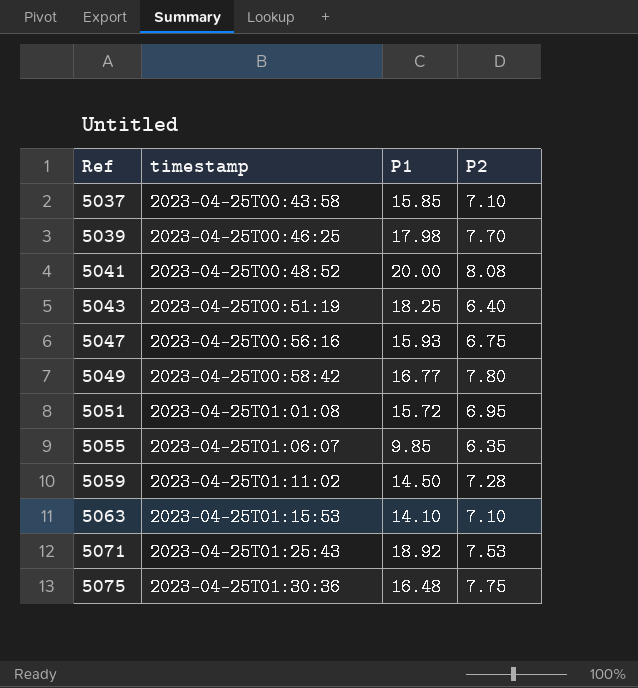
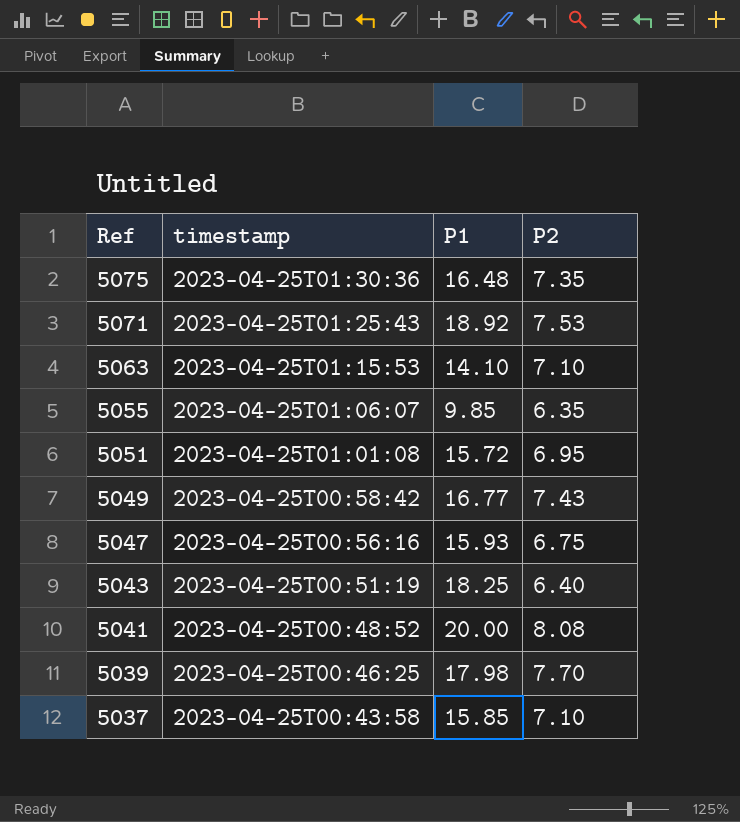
row order: Ref ascending -> Ref descending
row 5059: 2023-04-25T01:11:02 | 14.50 | 7.28 -> none
5075 | P2: 7.75 -> 7.35
5049 | P2: 7.80 -> 7.43

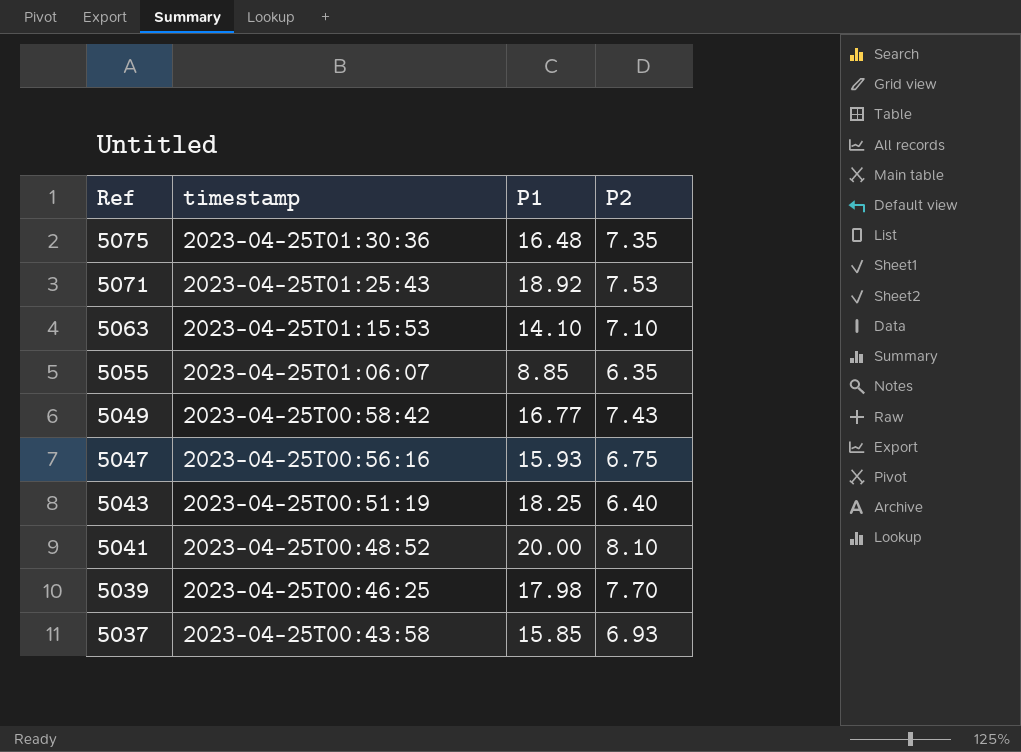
row 5051: 2023-04-25T01:01:08 | 15.72 | 6.95 -> none
5055 | P1: 9.85 -> 8.85
5041 | P2: 8.08 -> 8.10
5037 | P2: 7.10 -> 6.93

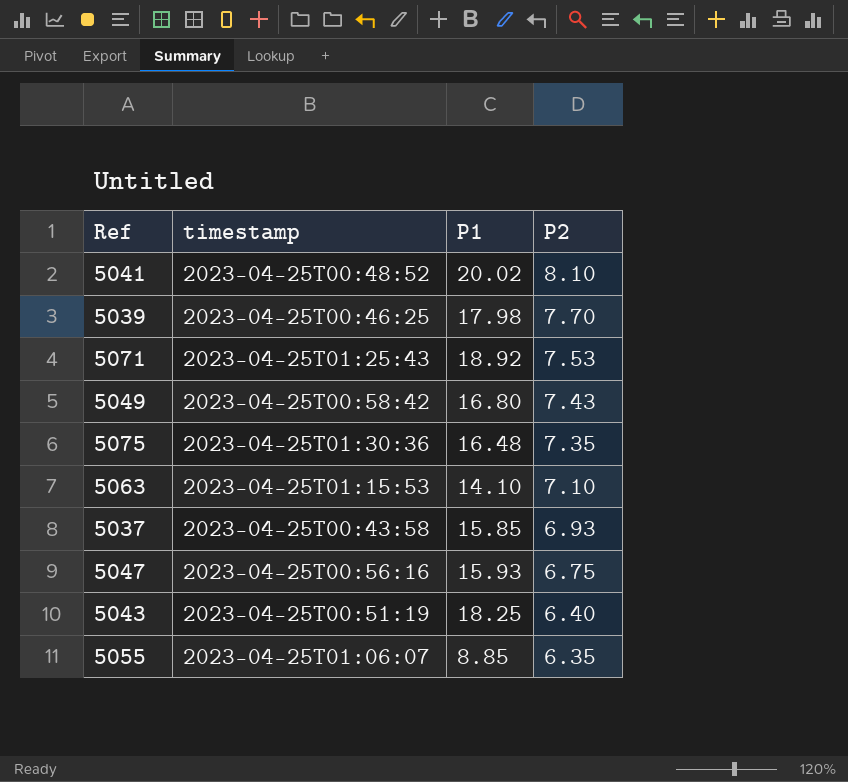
row order: Ref descending -> P2 descending
5041 | P1: 20.00 -> 20.02
5049 | P1: 16.77 -> 16.80

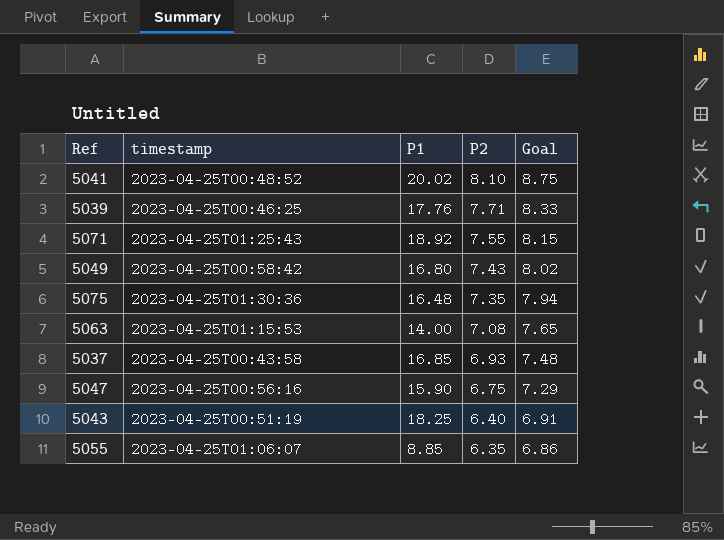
column Goal | formula: none -> [P2] * 1.08
5039 | P1: 17.98 -> 17.76
5039 | P2: 7.70 -> 7.71
5071 | P2: 7.53 -> 7.55
5063 | P1: 14.10 -> 14.00
5063 | P2: 7.10 -> 7.08
5037 | P1: 15.85 -> 16.85
5047 | P1: 15.93 -> 15.90

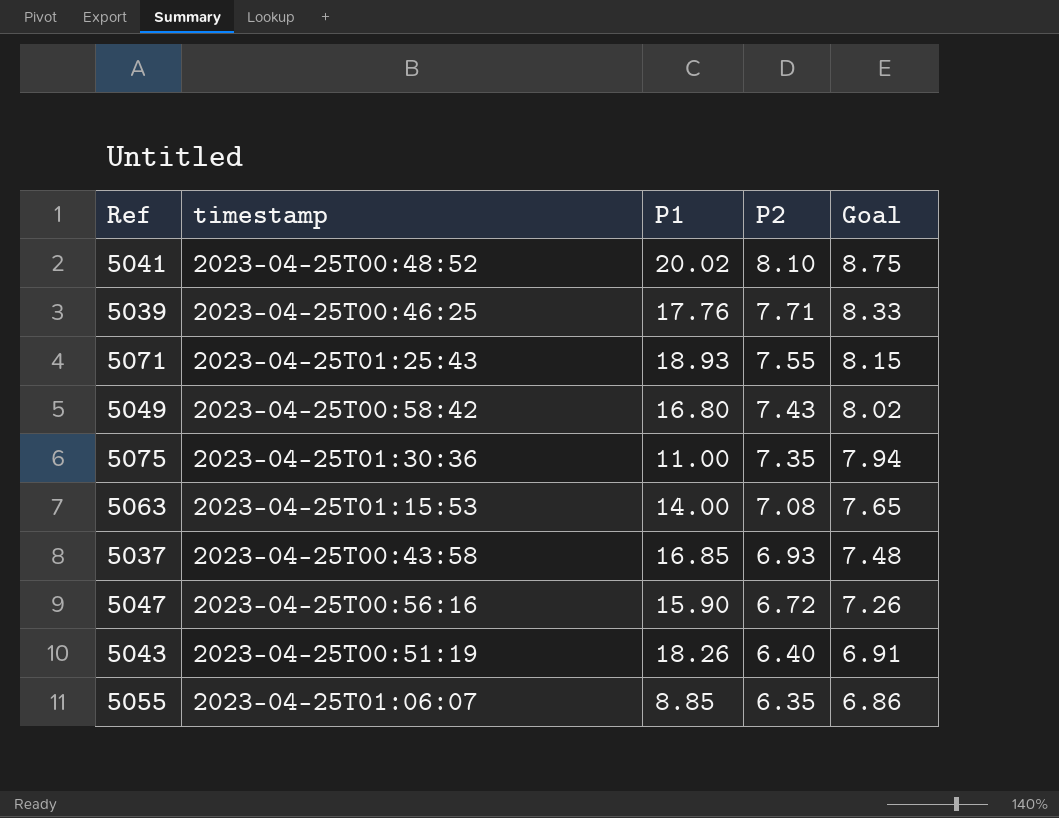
5071 | P1: 18.92 -> 18.93
5075 | P1: 16.48 -> 11.00
5047 | P2: 6.75 -> 6.72
5047 | Goal: 7.29 -> 7.26
5043 | P1: 18.25 -> 18.26

